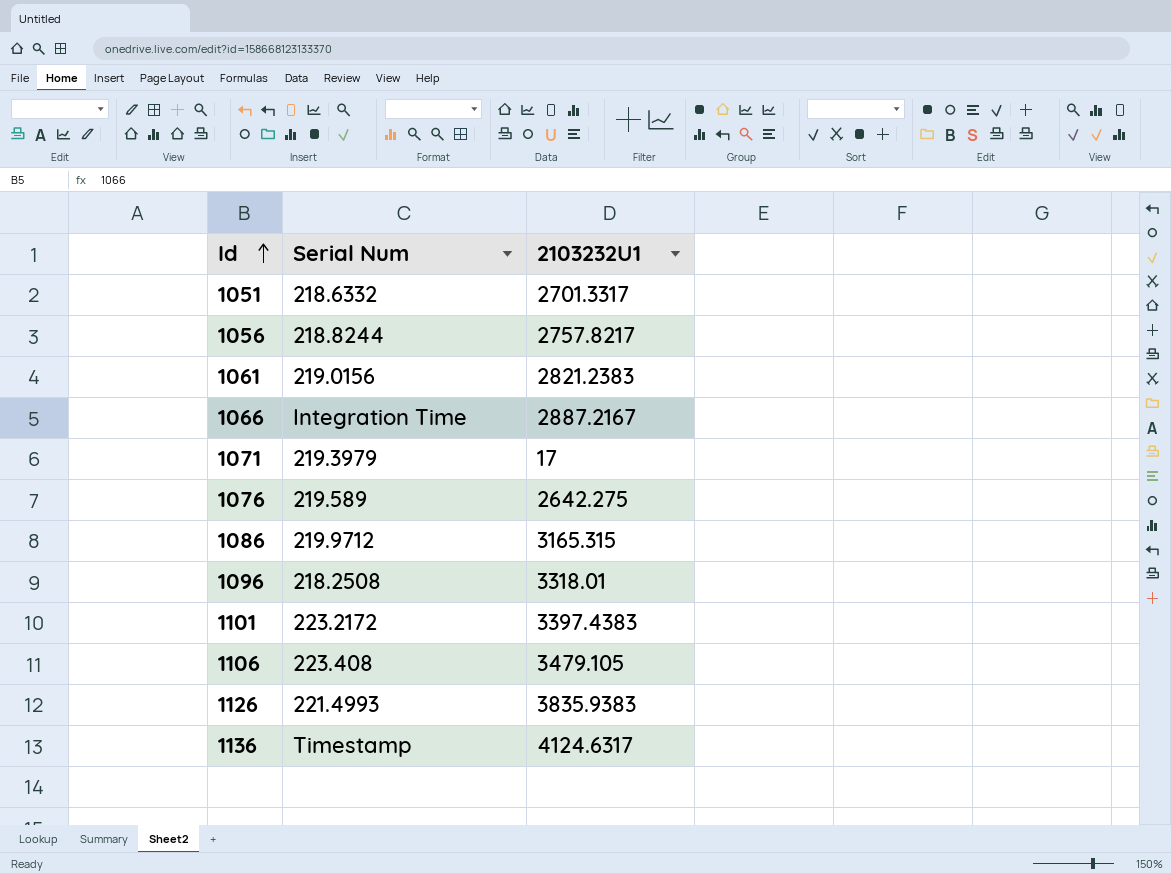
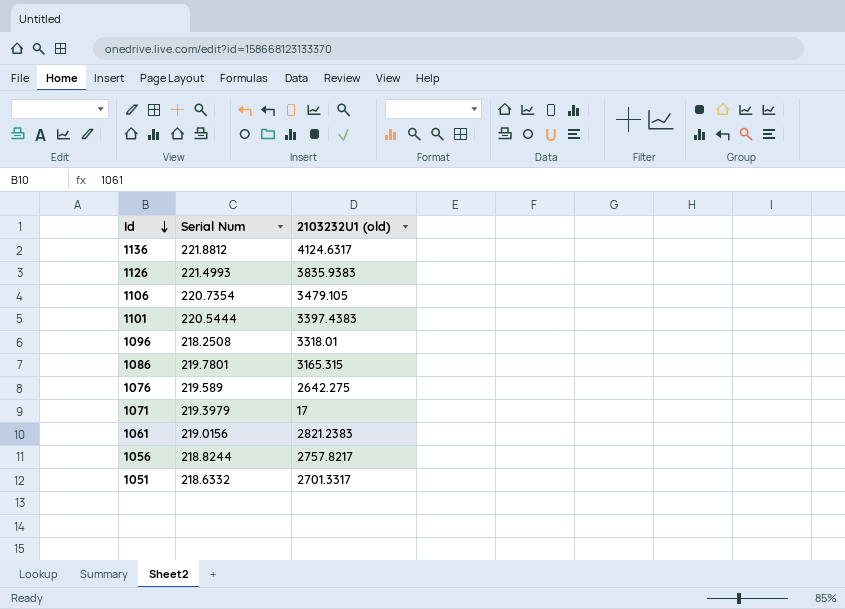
row order: Id ascending -> Id descending
column name: 2103232U1 -> 2103232U1 (old)
row 1066: Integration Time | 2887.2167 -> none
1136 | Serial Num: Timestamp -> 221.8812
1106 | Serial Num: 223.408 -> 220.7354
1101 | Serial Num: 223.2172 -> 220.5444
1086 | Serial Num: 219.9712 -> 219.7801

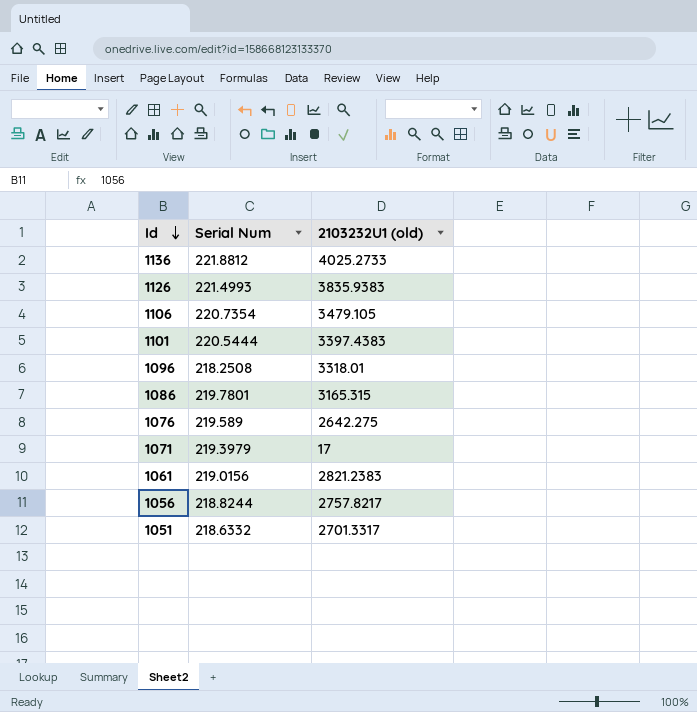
1136 | 2103232U1 (old): 4124.6317 -> 4025.2733

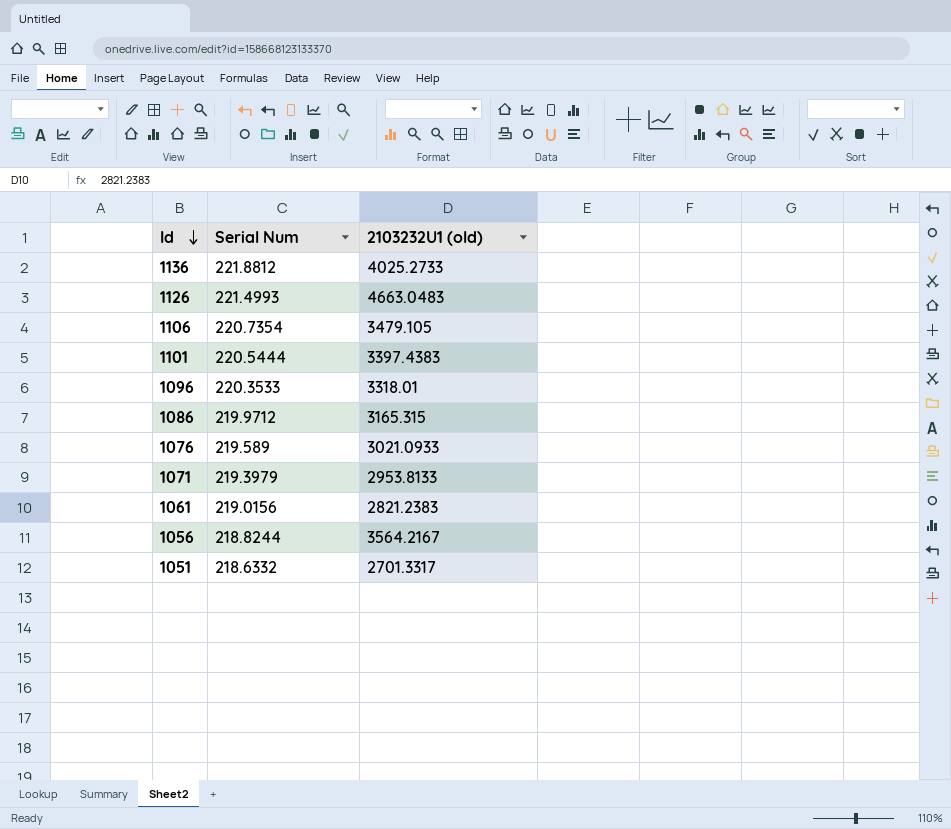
1126 | 2103232U1 (old): 3835.9383 -> 4663.0483
1096 | Serial Num: 218.2508 -> 220.3533
1086 | Serial Num: 219.7801 -> 219.9712
1076 | 2103232U1 (old): 2642.275 -> 3021.0933
1071 | 2103232U1 (old): 17 -> 2953.8133
1056 | 2103232U1 (old): 2757.8217 -> 3564.2167

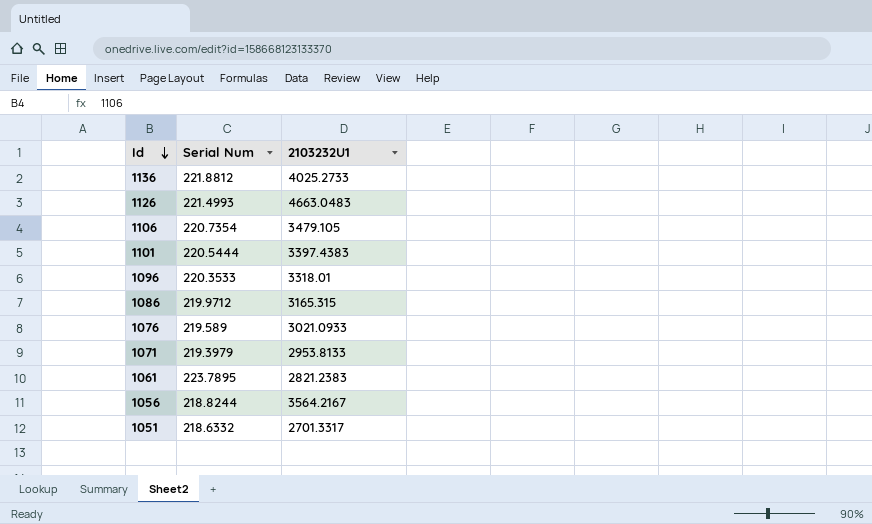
column name: 2103232U1 (old) -> 2103232U1
1061 | Serial Num: 219.0156 -> 223.7895

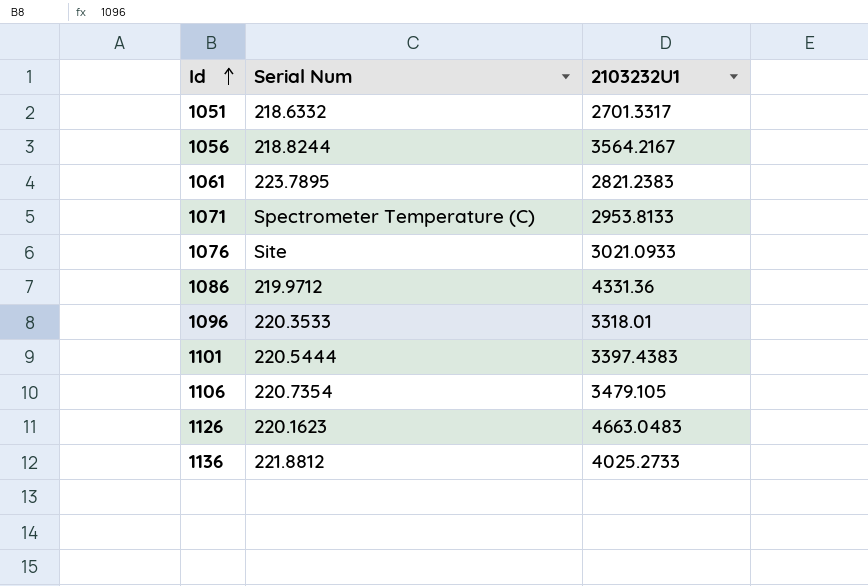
row order: Id descending -> Id ascending
1071 | Serial Num: 219.3979 -> Spectrometer Temperature (C)
1076 | Serial Num: 219.589 -> Site
1086 | 2103232U1: 3165.315 -> 4331.36
1126 | Serial Num: 221.4993 -> 220.1623

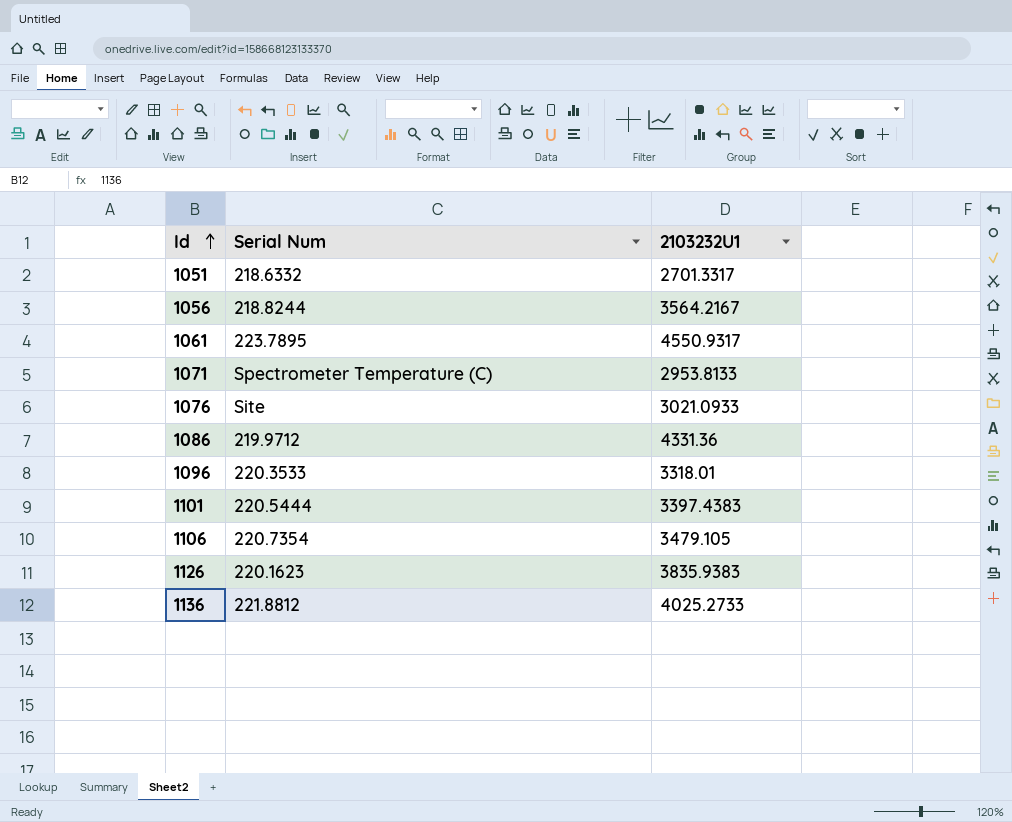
1061 | 2103232U1: 2821.2383 -> 4550.9317
1126 | 2103232U1: 4663.0483 -> 3835.9383

